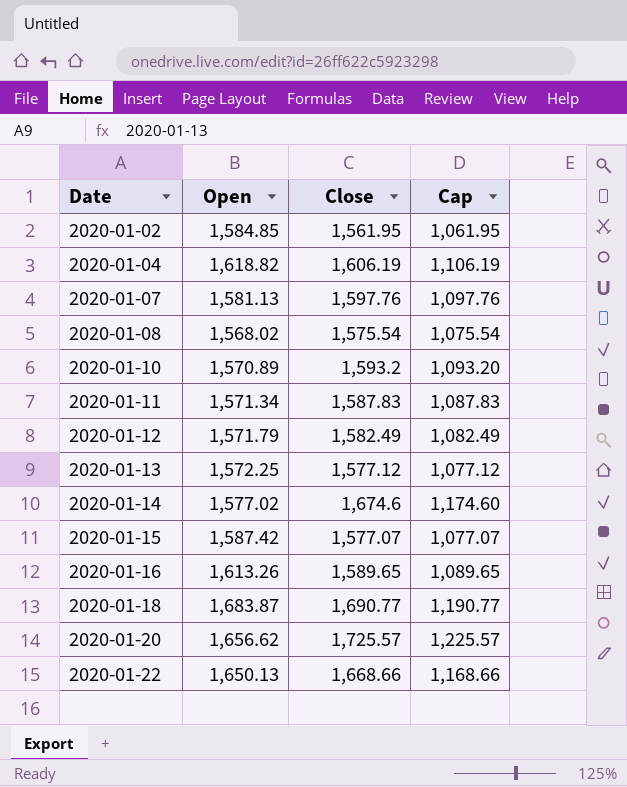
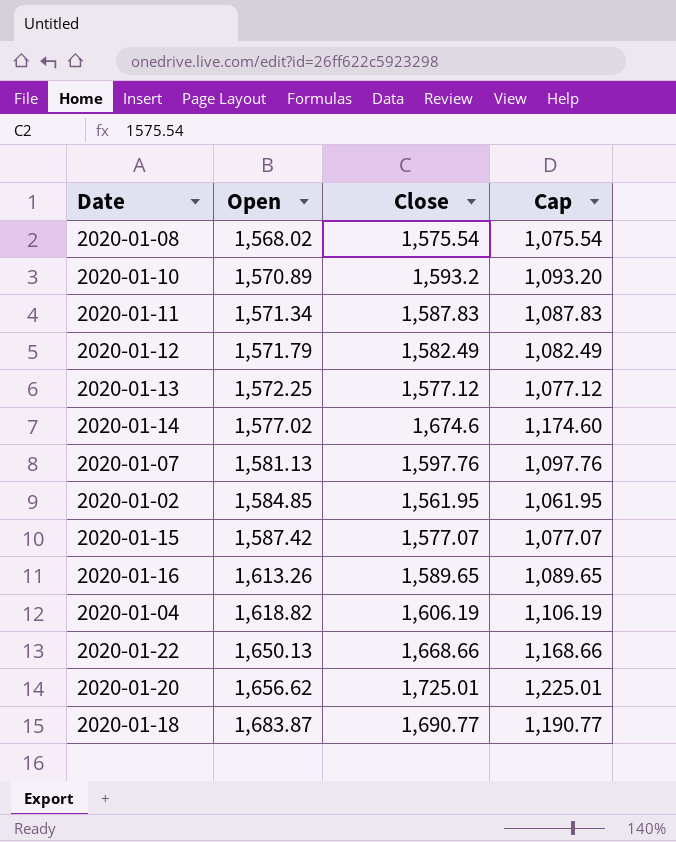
row order: Date ascending -> Open ascending
2020-01-20 | Close: 1,725.57 -> 1,725.01
2020-01-20 | Cap: 1,225.57 -> 1,225.01

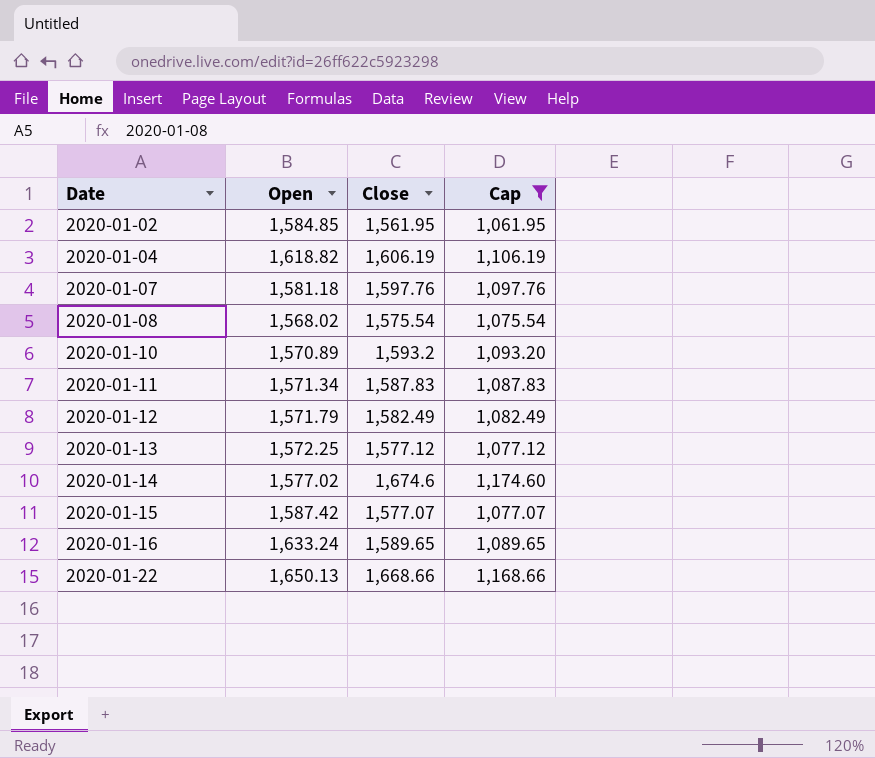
filter: none -> Cap <= 1,174.60
row order: Open ascending -> Date ascending
2020-01-07 | Open: 1,581.13 -> 1,581.18
2020-01-16 | Open: 1,613.26 -> 1,633.24

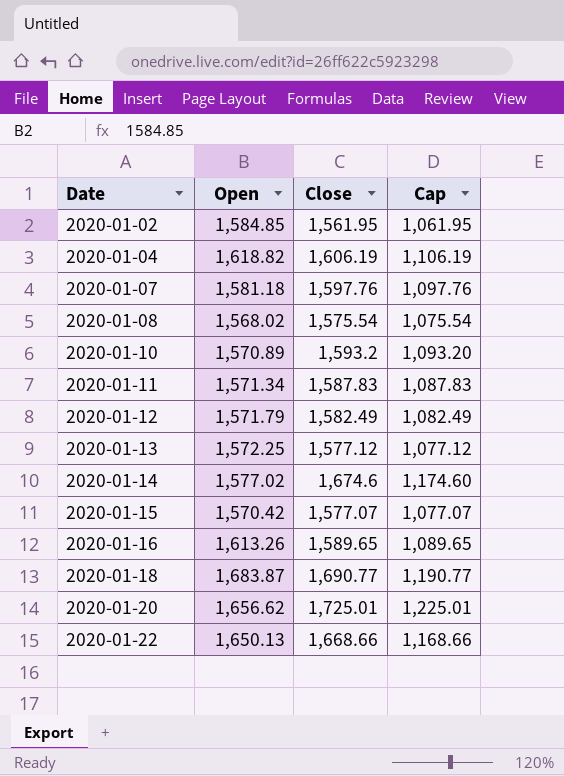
filter: Cap <= 1,174.60 -> none
2020-01-15 | Open: 1,587.42 -> 1,570.42
2020-01-16 | Open: 1,633.24 -> 1,613.26

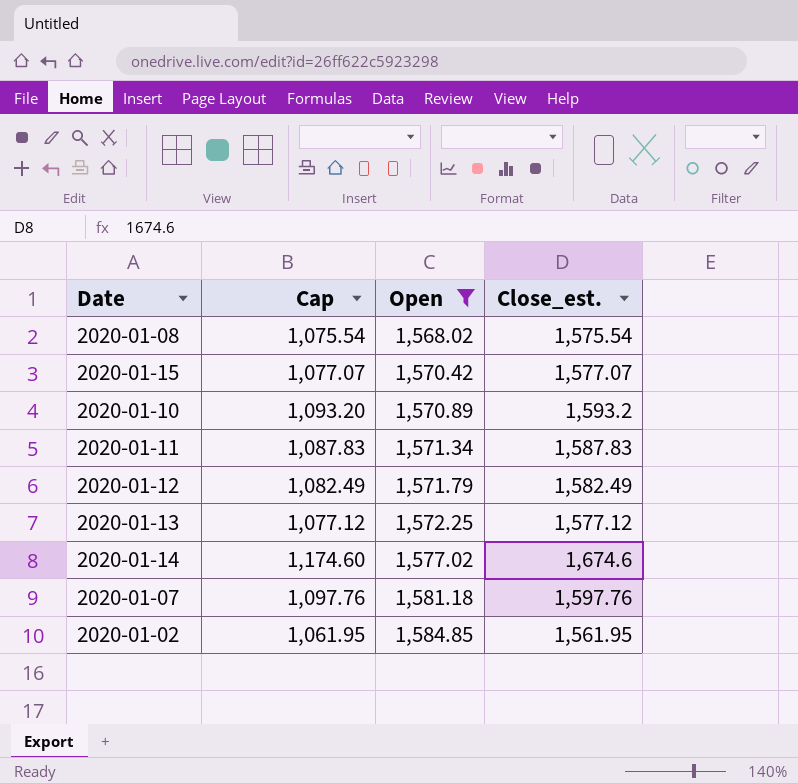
filter: none -> Open <= 1,584.85
row order: Date ascending -> Open ascending
column Cap | position: 4 -> 2
column name: Close -> Close_est.

